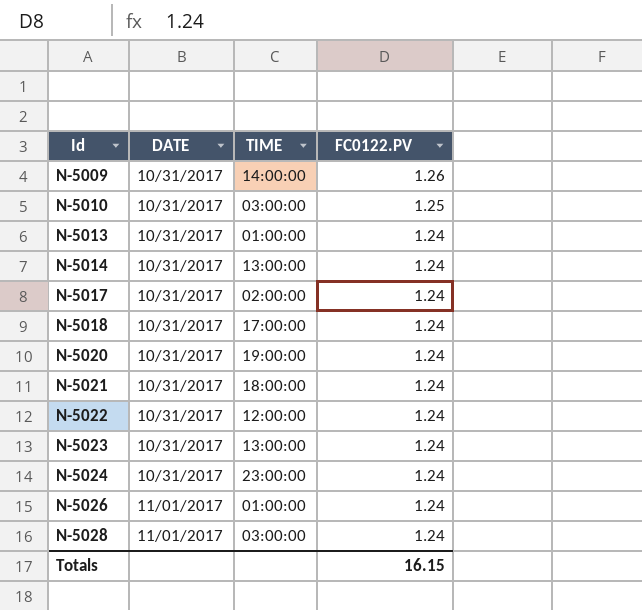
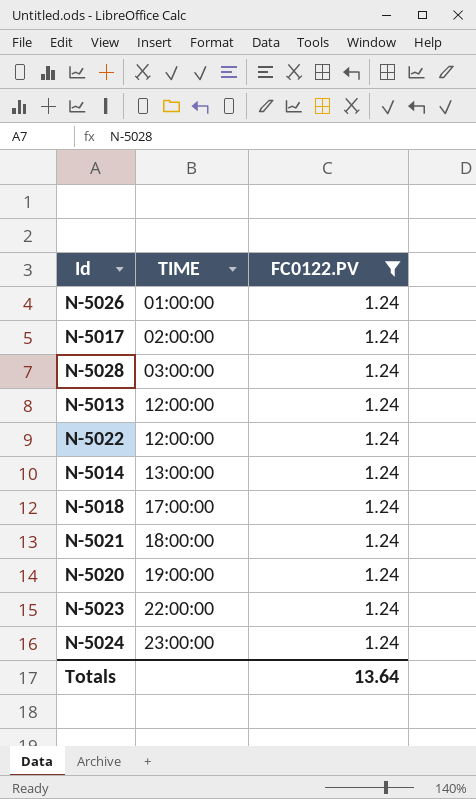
filter: none -> FC0122.PV = 1.24
row order: Id ascending -> TIME ascending
column DATE | position: 2 -> none
N-5013 | TIME: 01:00:00 -> 12:00:00
N-5023 | TIME: 13:00:00 -> 22:00:00
Totals | FC0122.PV: 16.15 -> 13.64

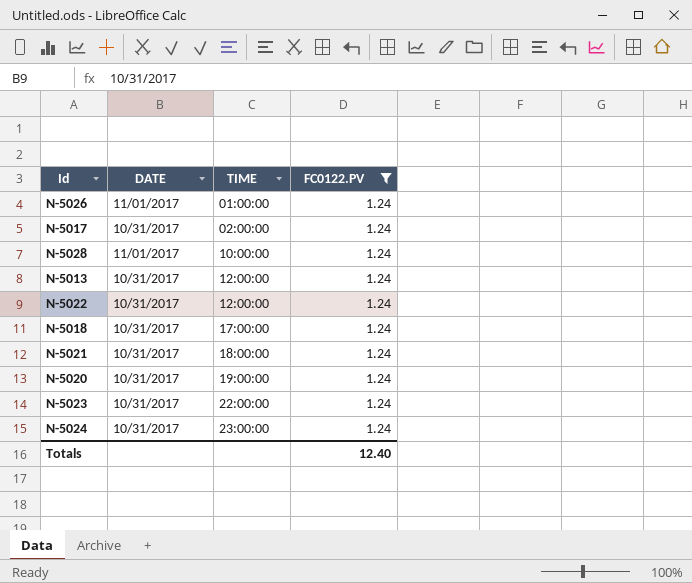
column DATE | position: none -> 2
row N-5014: 13:00:00 | 1.24 -> none
N-5028 | TIME: 03:00:00 -> 10:00:00
Totals | FC0122.PV: 13.64 -> 12.40

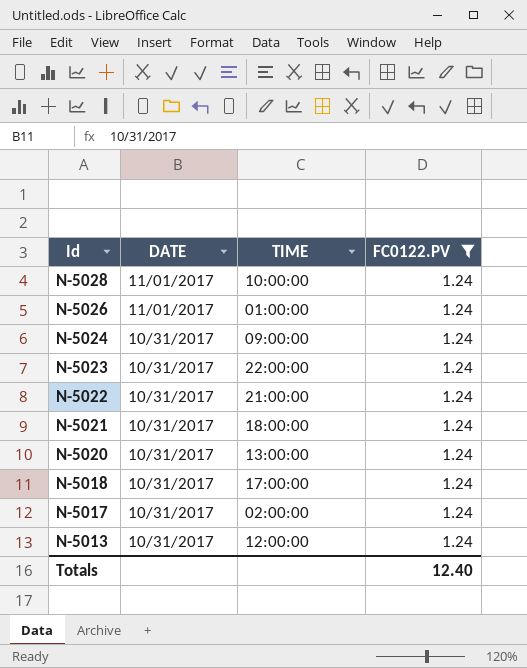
row order: TIME ascending -> Id descending
N-5024 | TIME: 23:00:00 -> 09:00:00
N-5022 | TIME: 12:00:00 -> 21:00:00
N-5020 | TIME: 19:00:00 -> 13:00:00

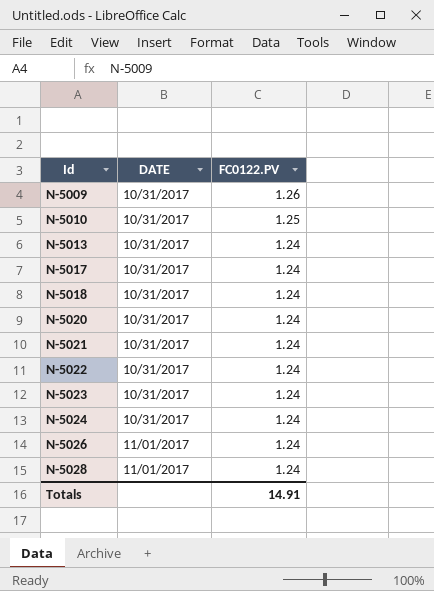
filter: FC0122.PV = 1.24 -> none
row order: Id descending -> Id ascending
column TIME | position: 3 -> none
Totals | FC0122.PV: 12.40 -> 14.91

